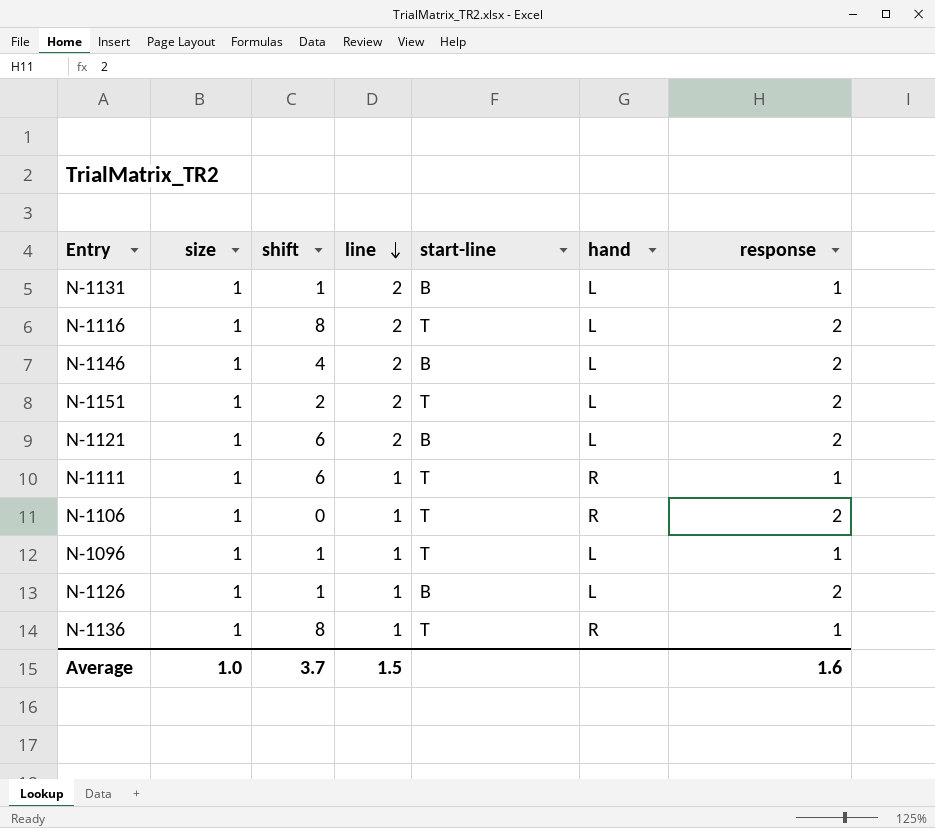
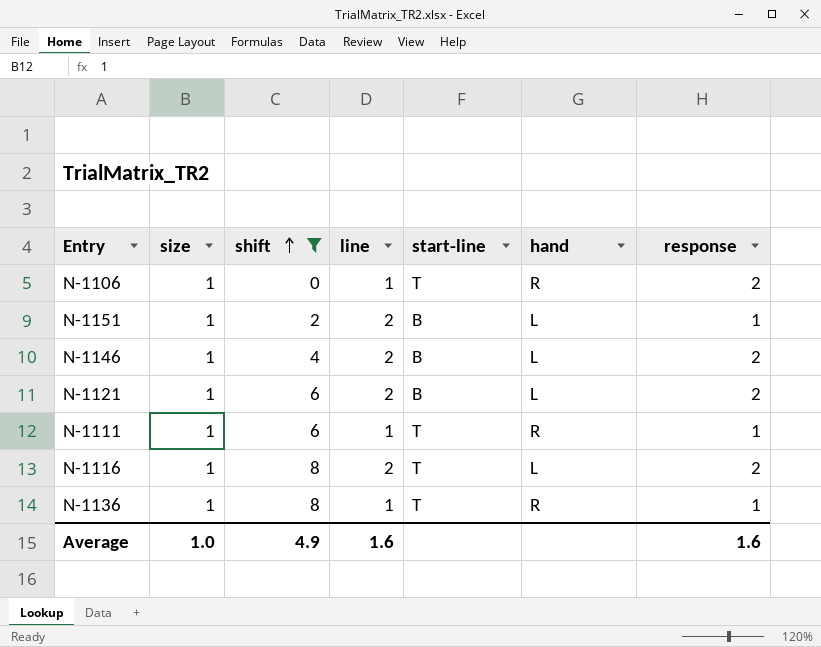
filter: none -> shift != 1
row order: line descending -> shift ascending
N-1151 | start-line: T -> B
N-1151 | response: 2 -> 1
Average | shift: 3.7 -> 4.9
Average | line: 1.5 -> 1.6

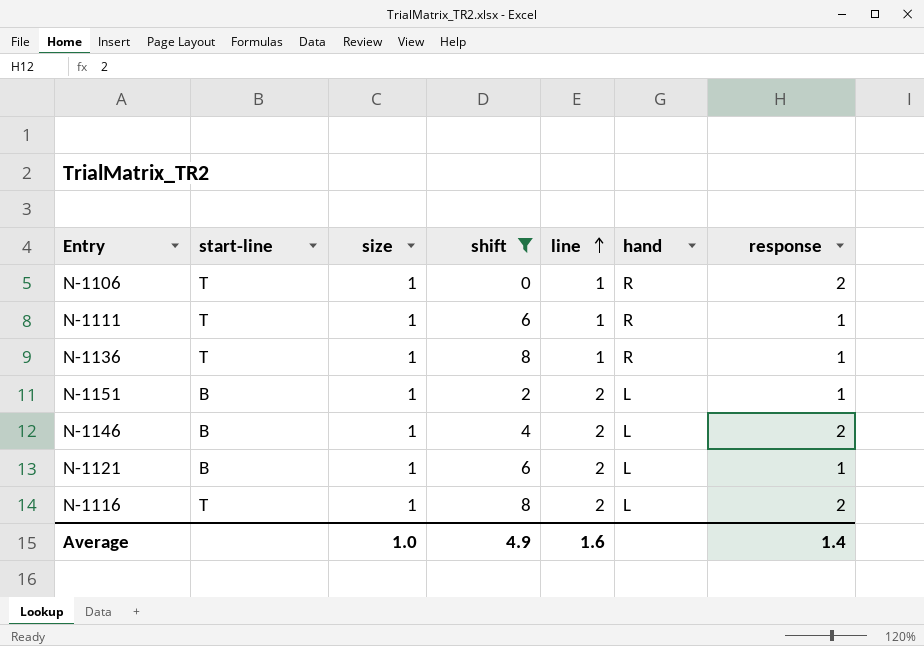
row order: shift ascending -> line ascending
column start-line | position: 5 -> 2
N-1121 | response: 2 -> 1
Average | response: 1.6 -> 1.4

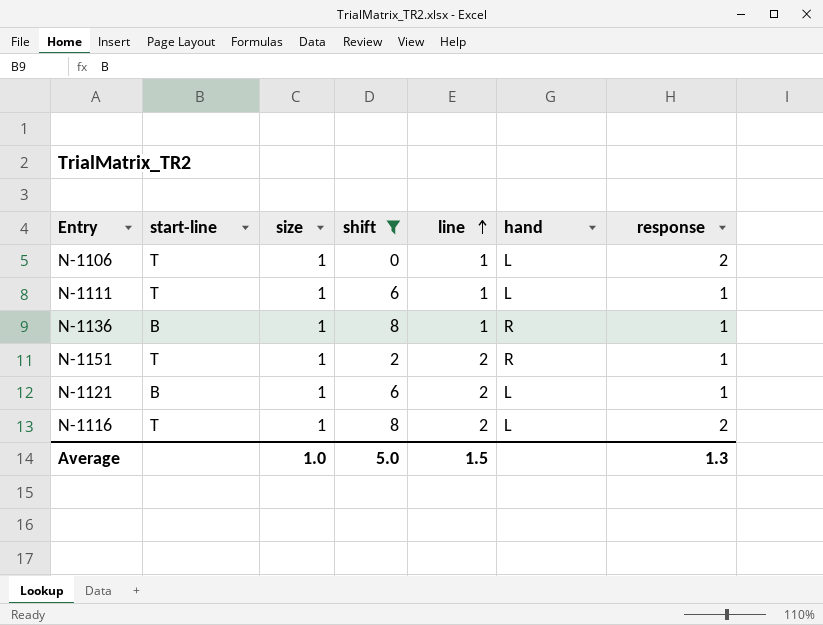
row N-1146: B | 1 | 4 | 2 | L | 2 -> none
N-1106 | hand: R -> L
N-1111 | hand: R -> L
N-1136 | start-line: T -> B
N-1151 | start-line: B -> T
N-1151 | hand: L -> R
Average | shift: 4.9 -> 5.0
Average | line: 1.6 -> 1.5
Average | response: 1.4 -> 1.3

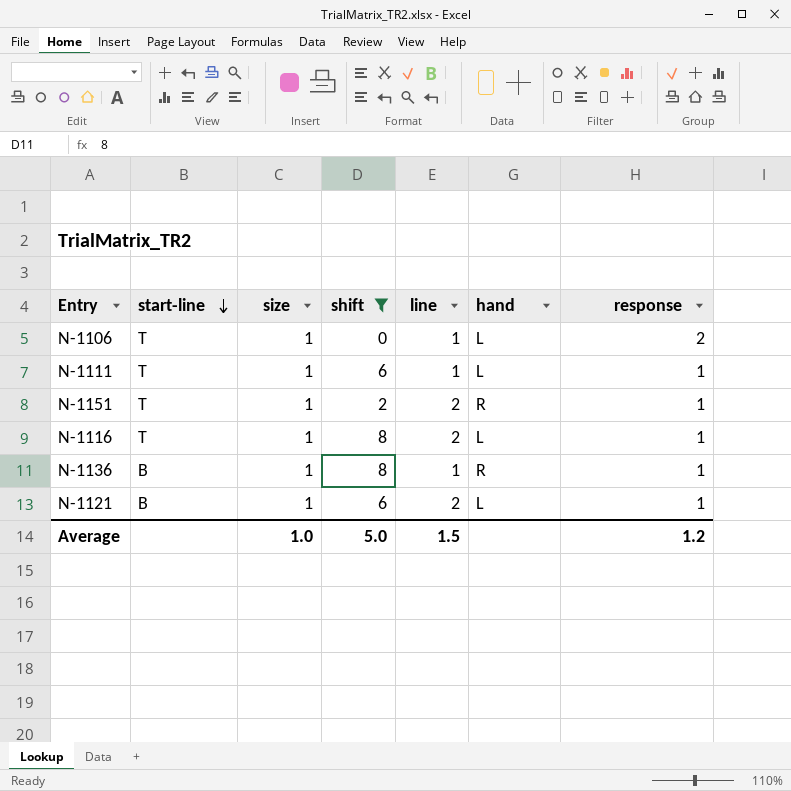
row order: line ascending -> start-line descending
N-1116 | response: 2 -> 1
Average | response: 1.3 -> 1.2

